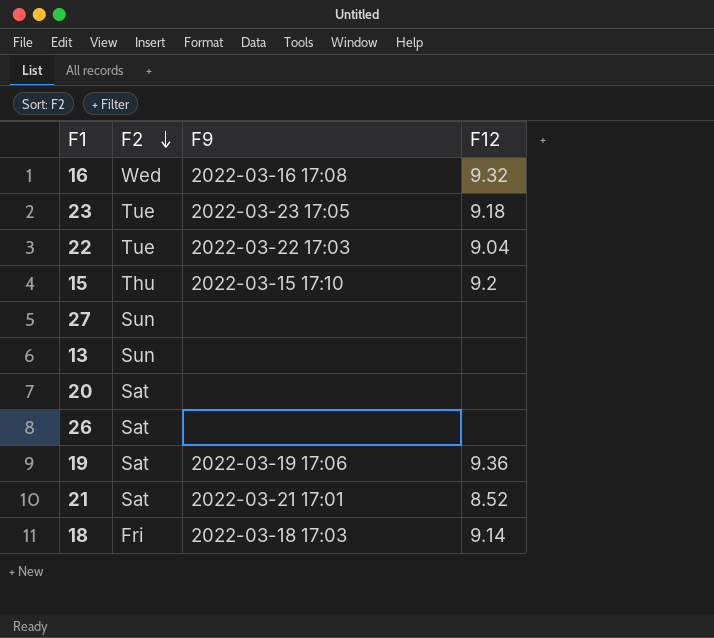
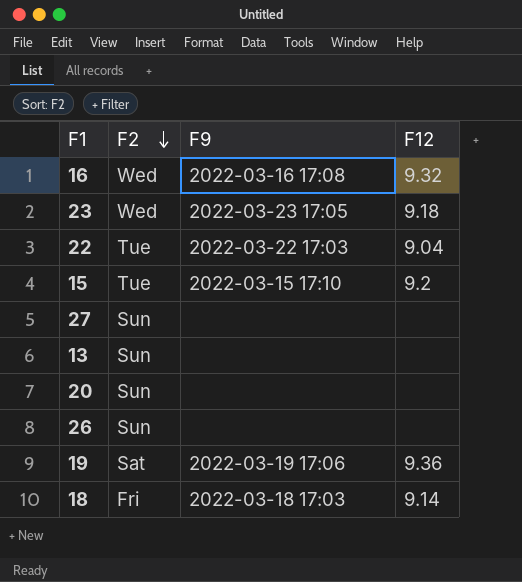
row 21: Sat | 2022-03-21 17:01 | 8.52 -> none
23 | F2: Tue -> Wed
15 | F2: Thu -> Tue
20 | F2: Sat -> Sun
26 | F2: Sat -> Sun

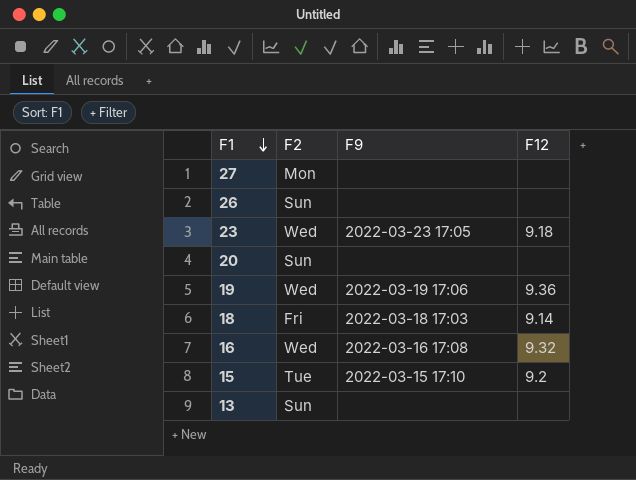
row order: F2 descending -> F1 descending
row 22: Tue | 2022-03-22 17:03 | 9.04 -> none
27 | F2: Sun -> Mon
19 | F2: Sat -> Wed

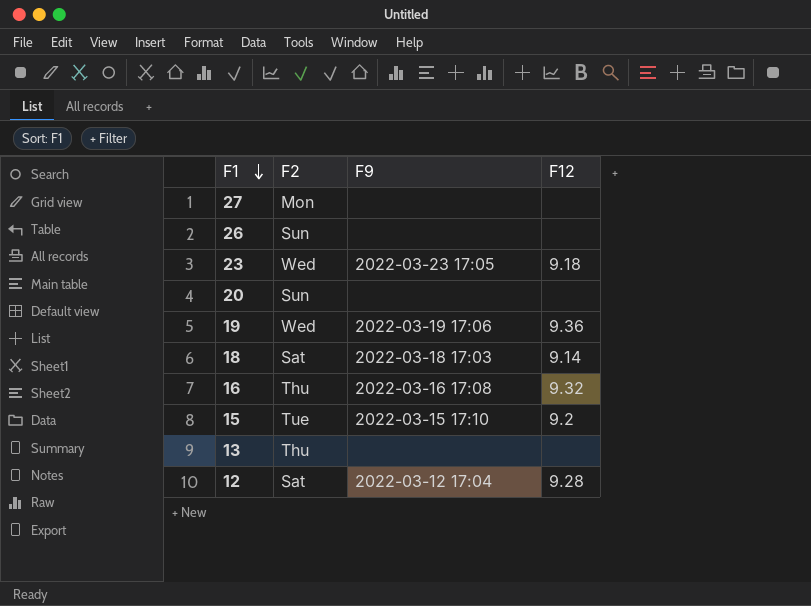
18 | F2: Fri -> Sat
16 | F2: Wed -> Thu
13 | F2: Sun -> Thu
row 12: none -> Sat | 2022-03-12 17:04 | 9.28

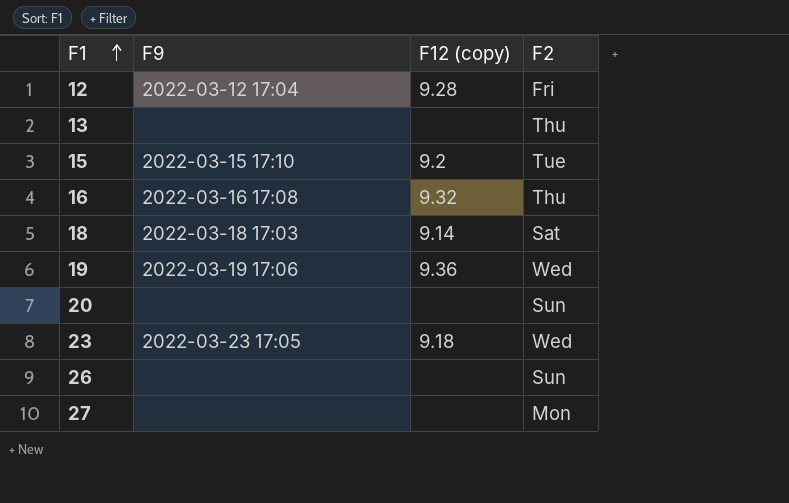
row order: F1 descending -> F1 ascending
column name: F12 -> F12 (copy)
column F2 | position: 2 -> 4
12 | F2: Sat -> Fri

